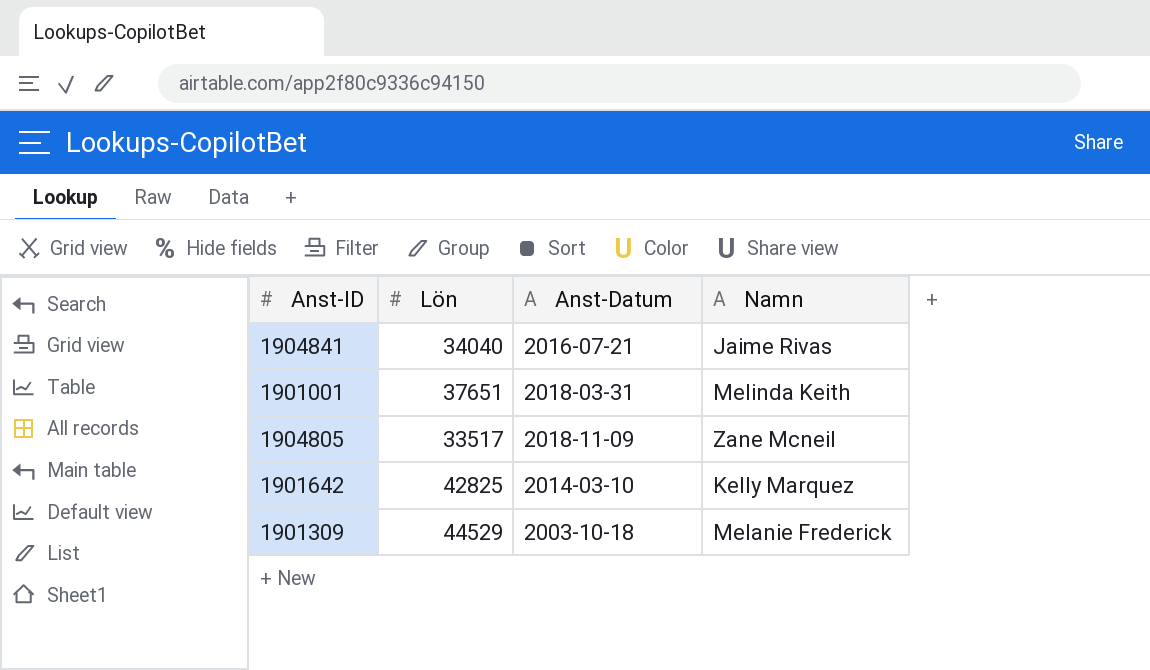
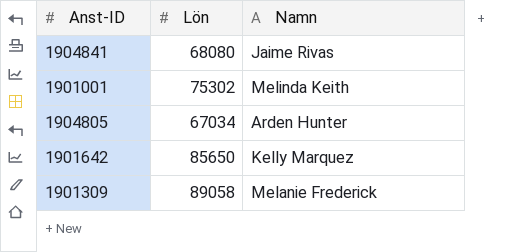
column Anst-Datum | position: 3 -> none
1904841 | Lön: 34040 -> 68080
1901001 | Lön: 37651 -> 75302
1904805 | Lön: 33517 -> 67034
1904805 | Namn: Zane Mcneil -> Arden Hunter
1901642 | Lön: 42825 -> 85650
1901309 | Lön: 44529 -> 89058

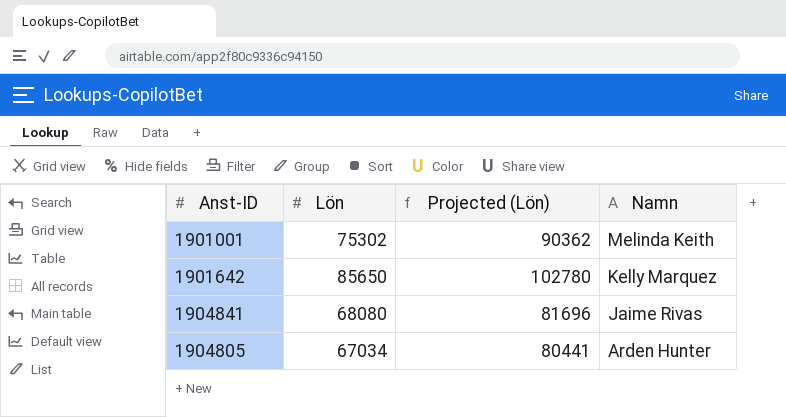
row order: none -> Namn descending
column Projected (Lön) | formula: none -> [Lön] * 1.2
row 1901309: 89058 | Melanie Frederick -> none

